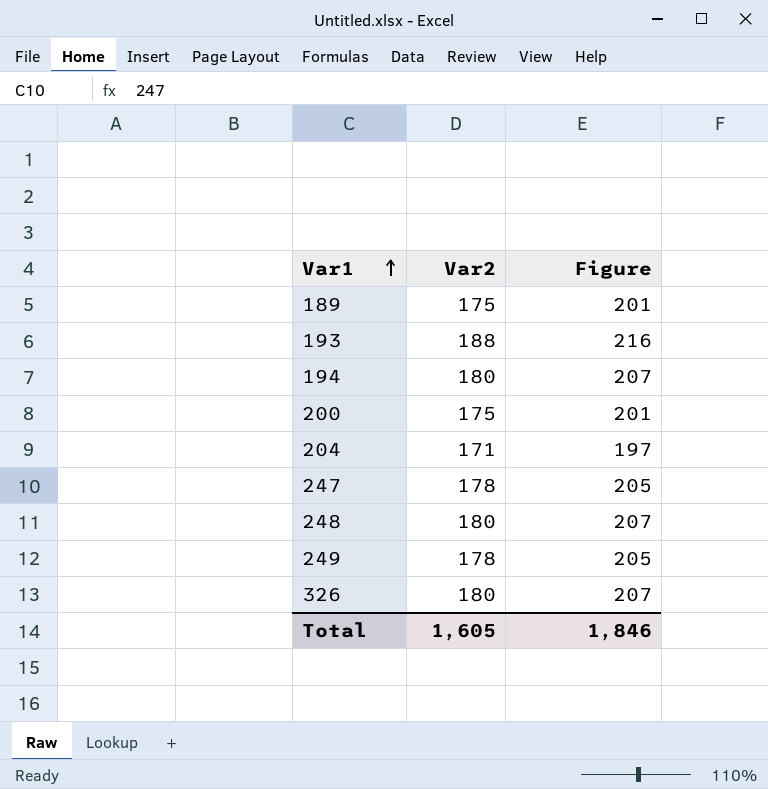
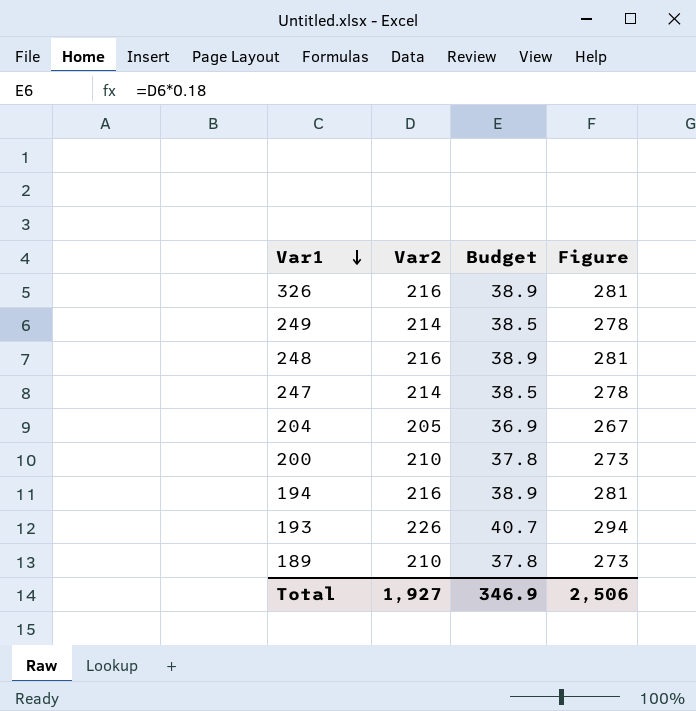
row order: Var1 ascending -> Var1 descending
column Budget | formula: none -> [Var2] * 0.18
column Figure | formula: [Var2] * 1.15 -> [Var2] * 1.3
326 | Var2: 180 -> 216
249 | Var2: 178 -> 214
248 | Var2: 180 -> 216
247 | Var2: 178 -> 214
204 | Var2: 171 -> 205
200 | Var2: 175 -> 210
194 | Var2: 180 -> 216
193 | Var2: 188 -> 226
189 | Var2: 175 -> 210
Total | Var2: 1,605 -> 1,927
Total | Figure: 1,846 -> 2,506

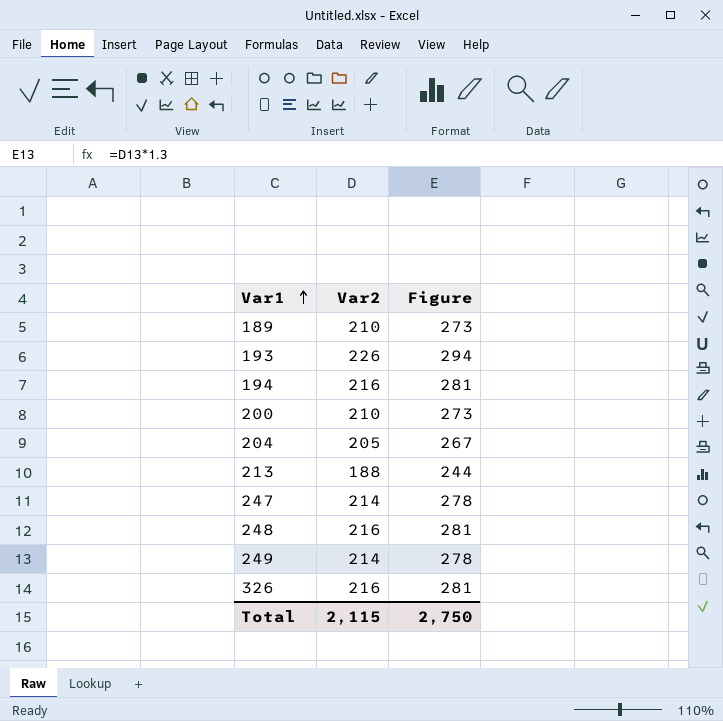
row order: Var1 descending -> Var1 ascending
column Budget | formula: [Var2] * 0.18 -> none
row 213: none -> 188 | 244
Total | Var2: 1,927 -> 2,115
Total | Figure: 2,506 -> 2,750

